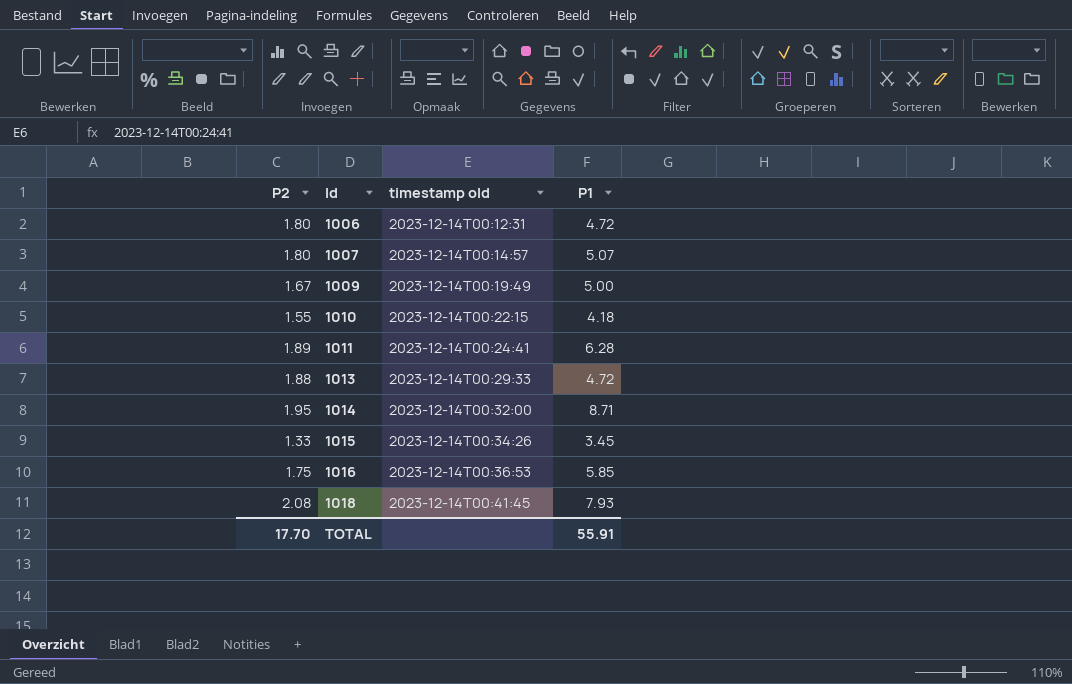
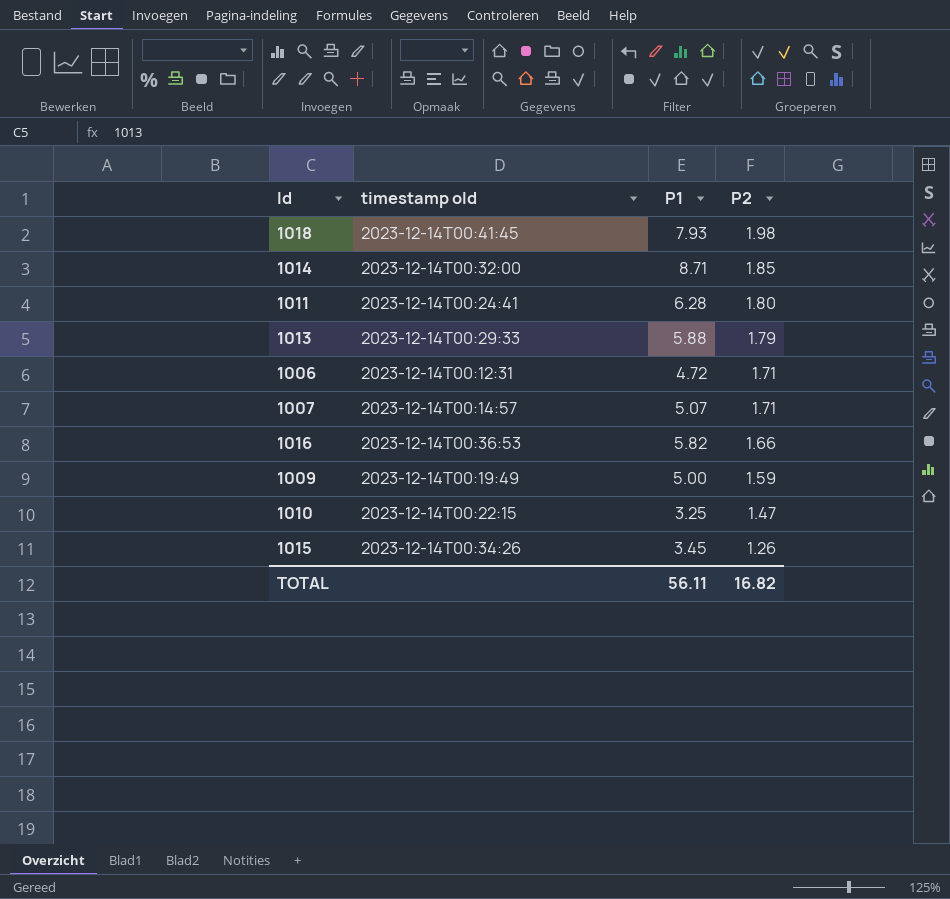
row order: Id ascending -> P2 descending
column P2 | position: 1 -> 4
1018 | P2: 2.08 -> 1.98
1014 | P2: 1.95 -> 1.85
1011 | P2: 1.89 -> 1.80
1013 | P1: 4.72 -> 5.88
1013 | P2: 1.88 -> 1.79
1006 | P2: 1.80 -> 1.71
1007 | P2: 1.80 -> 1.71
1016 | P1: 5.85 -> 5.82
1016 | P2: 1.75 -> 1.66
1009 | P2: 1.67 -> 1.59
1010 | P1: 4.18 -> 3.25
1010 | P2: 1.55 -> 1.47
1015 | P2: 1.33 -> 1.26
TOTAL | P1: 55.91 -> 56.11
TOTAL | P2: 17.70 -> 16.82

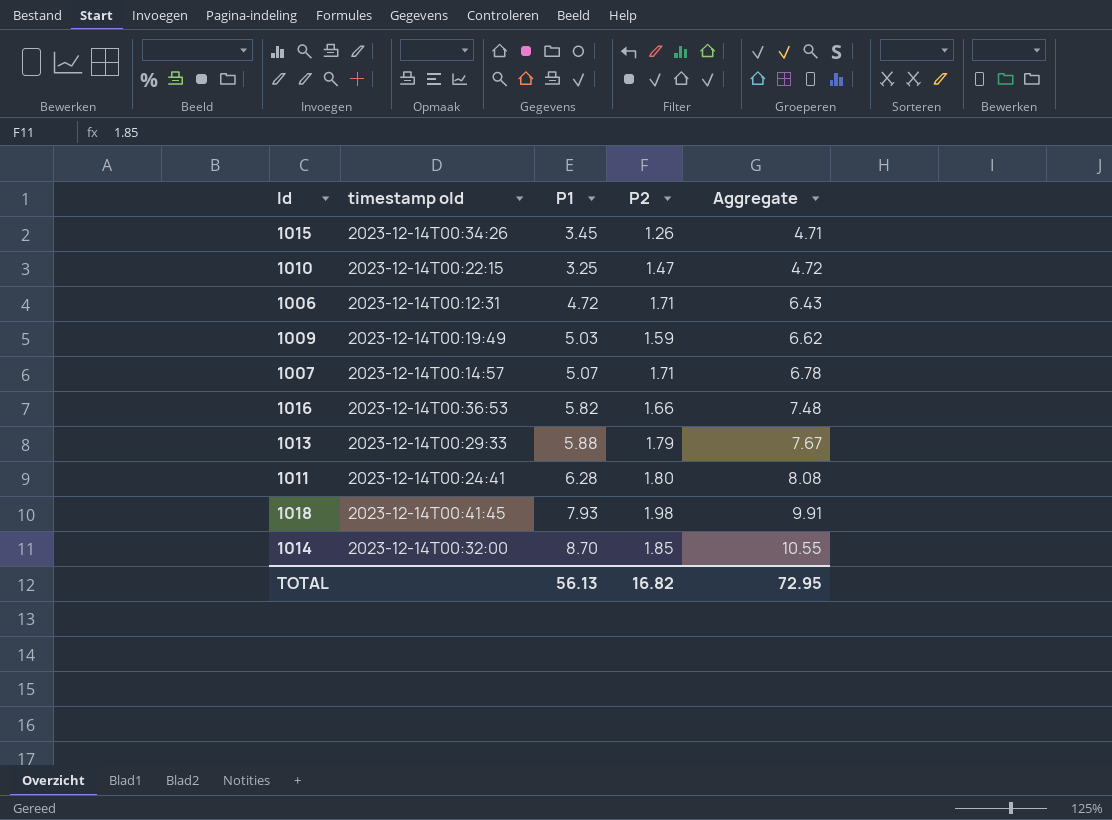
row order: P2 descending -> Aggregate ascending
column Aggregate | formula: none -> [P1] + [P2]
1009 | P1: 5.00 -> 5.03
1014 | P1: 8.71 -> 8.70
TOTAL | P1: 56.11 -> 56.13

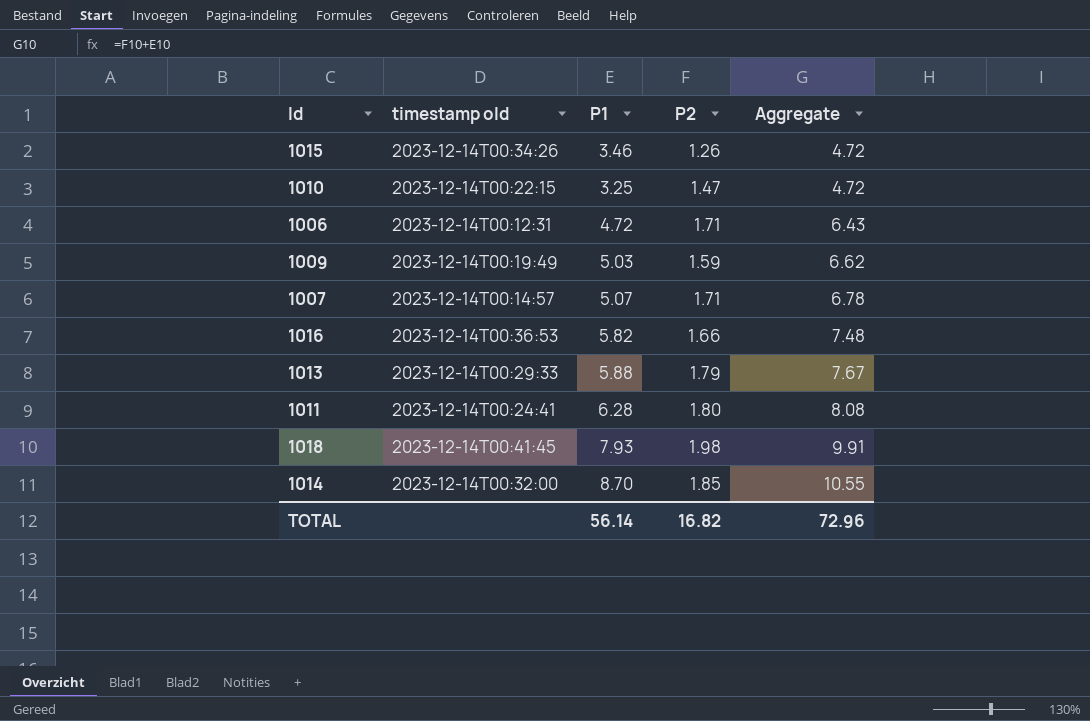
1015 | P1: 3.45 -> 3.46
1015 | Aggregate: 4.71 -> 4.72
TOTAL | P1: 56.13 -> 56.14
TOTAL | Aggregate: 72.95 -> 72.96

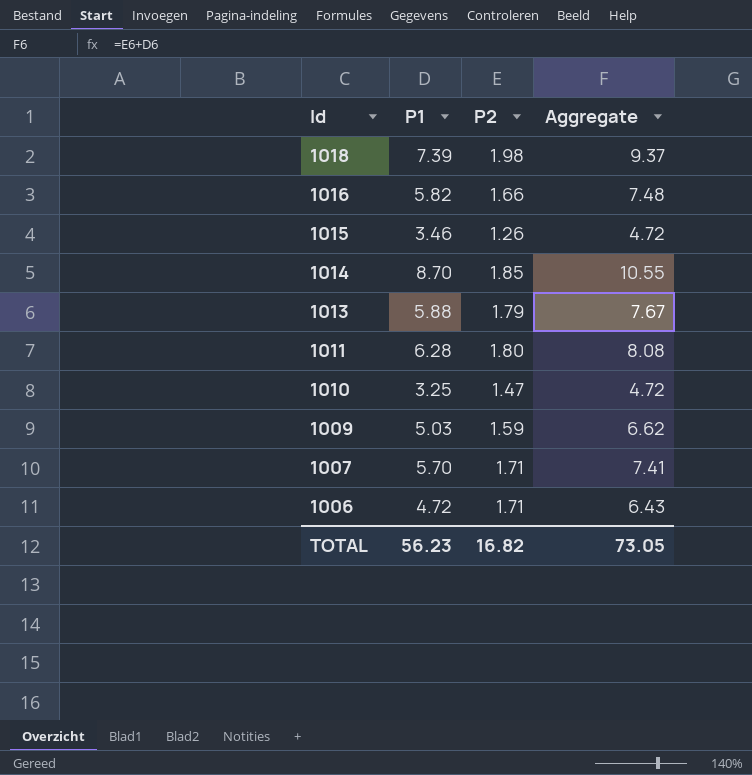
row order: Aggregate ascending -> Id descending
column timestamp old | position: 2 -> none
1018 | P1: 7.93 -> 7.39
1018 | Aggregate: 9.91 -> 9.37
1007 | P1: 5.07 -> 5.70
1007 | Aggregate: 6.78 -> 7.41
TOTAL | P1: 56.14 -> 56.23
TOTAL | Aggregate: 72.96 -> 73.05

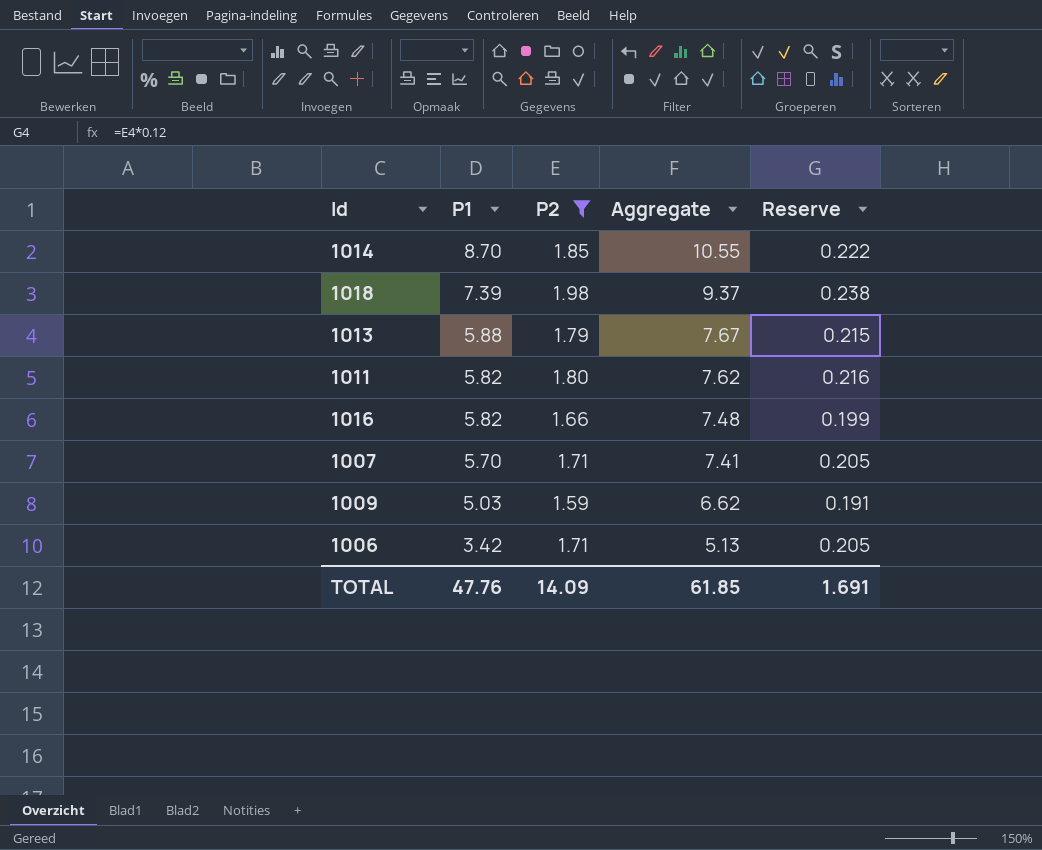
filter: none -> P2 >= 1.59
row order: Id descending -> P1 descending
column Reserve | formula: none -> [P2] * 0.12
1011 | P1: 6.28 -> 5.82
1011 | Aggregate: 8.08 -> 7.62
1006 | P1: 4.72 -> 3.42
1006 | Aggregate: 6.43 -> 5.13
TOTAL | P1: 56.23 -> 47.76
TOTAL | P2: 16.82 -> 14.09
TOTAL | Aggregate: 73.05 -> 61.85

